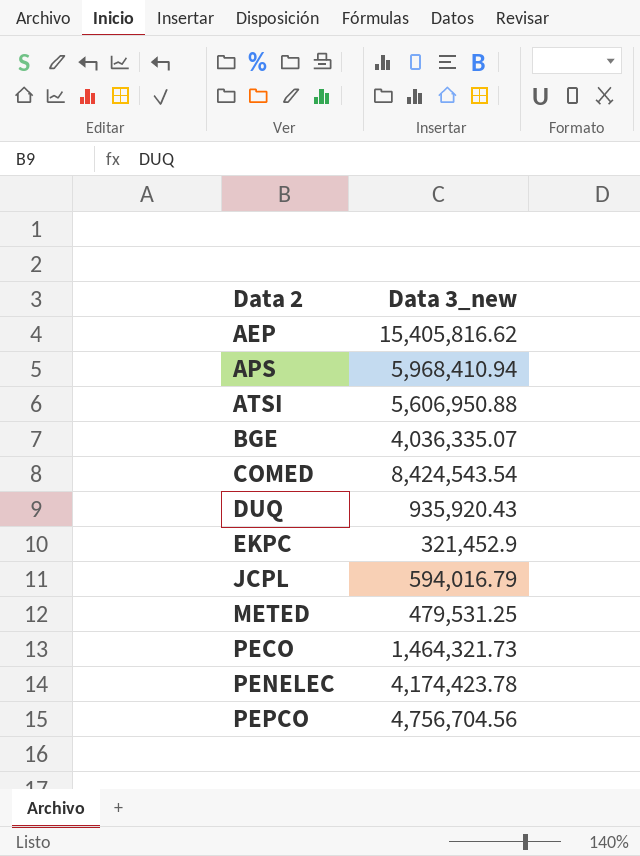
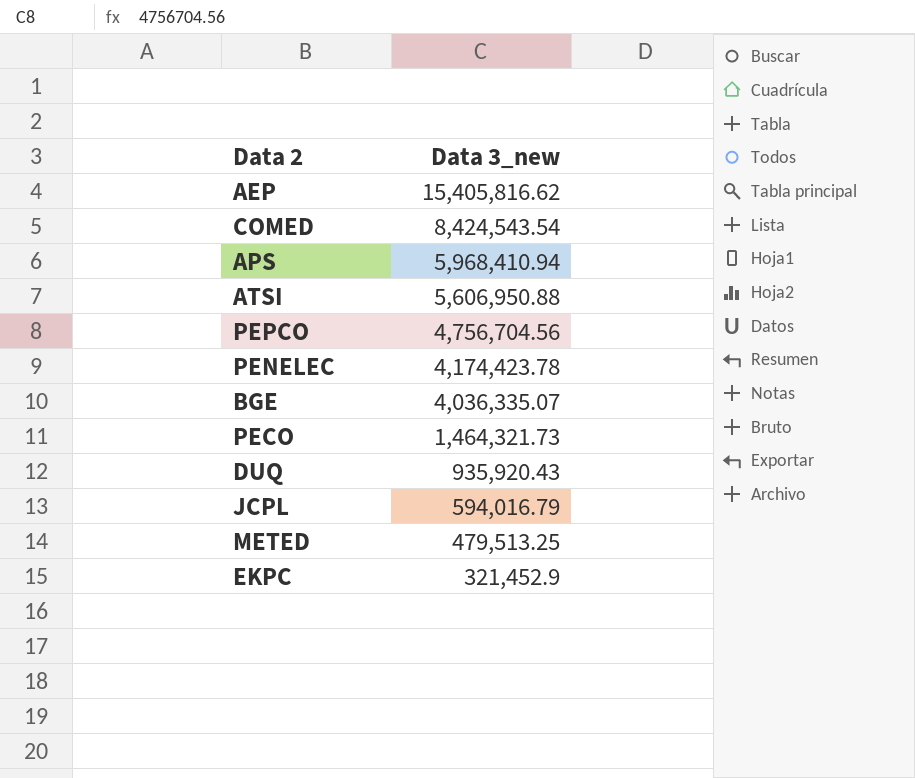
row order: Data 2 ascending -> Data 3_new descending
METED | Data 3_new: 479,531.25 -> 479,513.25

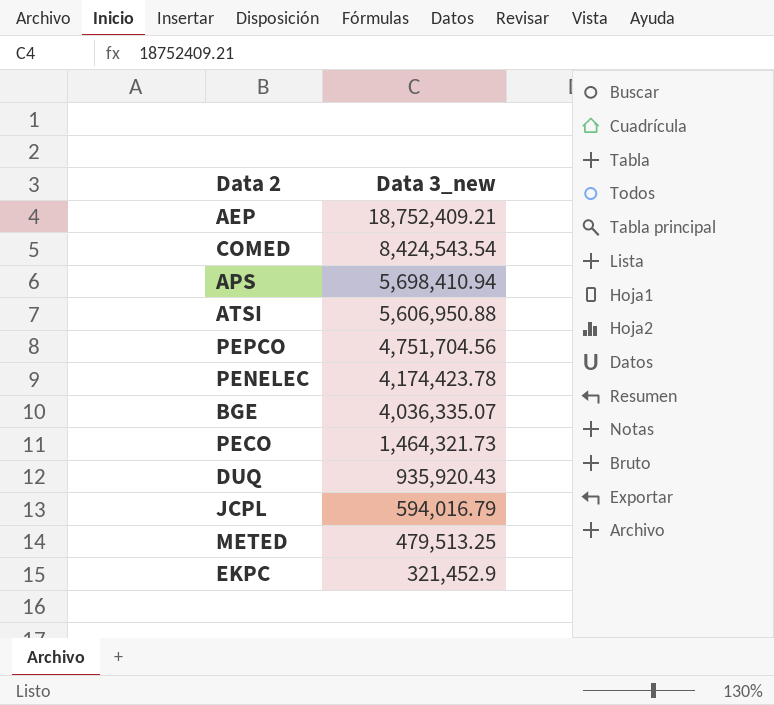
AEP | Data 3_new: 15,405,816.62 -> 18,752,409.21
APS | Data 3_new: 5,968,410.94 -> 5,698,410.94
PEPCO | Data 3_new: 4,756,704.56 -> 4,751,704.56

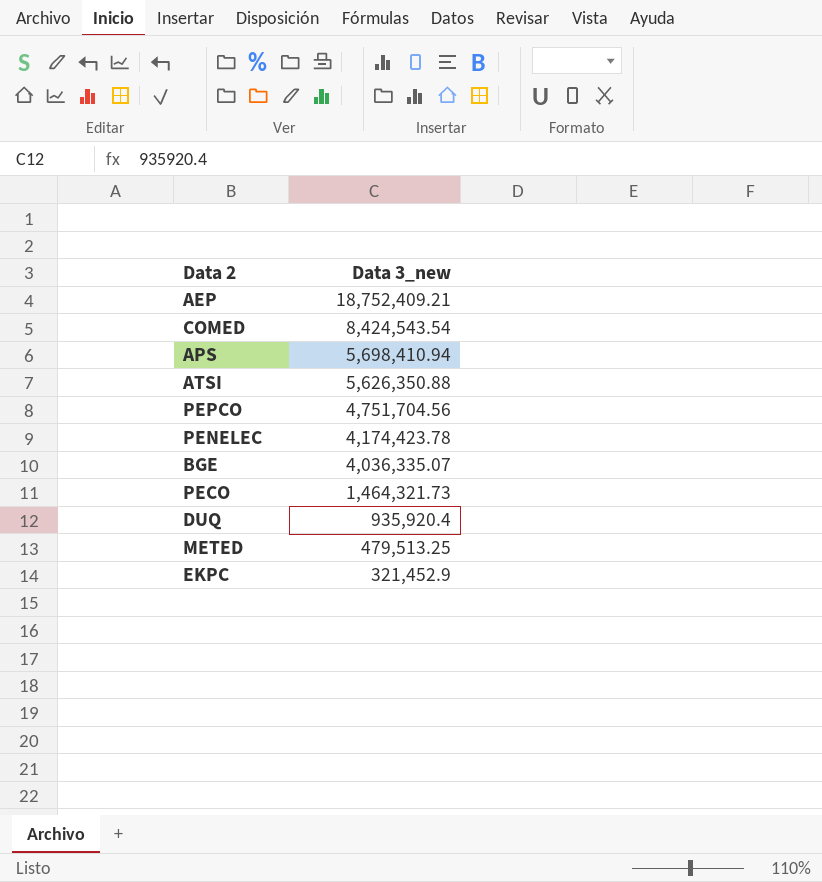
row JCPL: 594,016.79 -> none
ATSI | Data 3_new: 5,606,950.88 -> 5,626,350.88
DUQ | Data 3_new: 935,920.43 -> 935,920.4

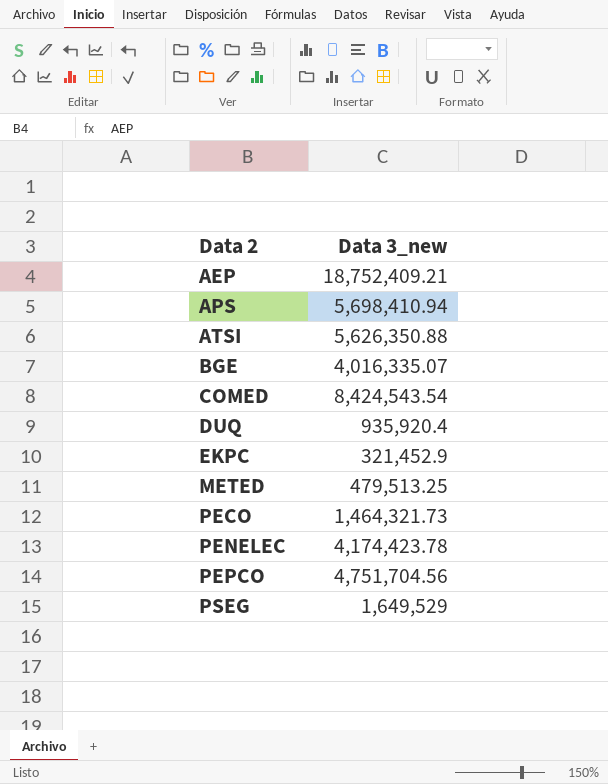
row order: Data 3_new descending -> Data 2 ascending
BGE | Data 3_new: 4,036,335.07 -> 4,016,335.07
row PSEG: none -> 1,649,529

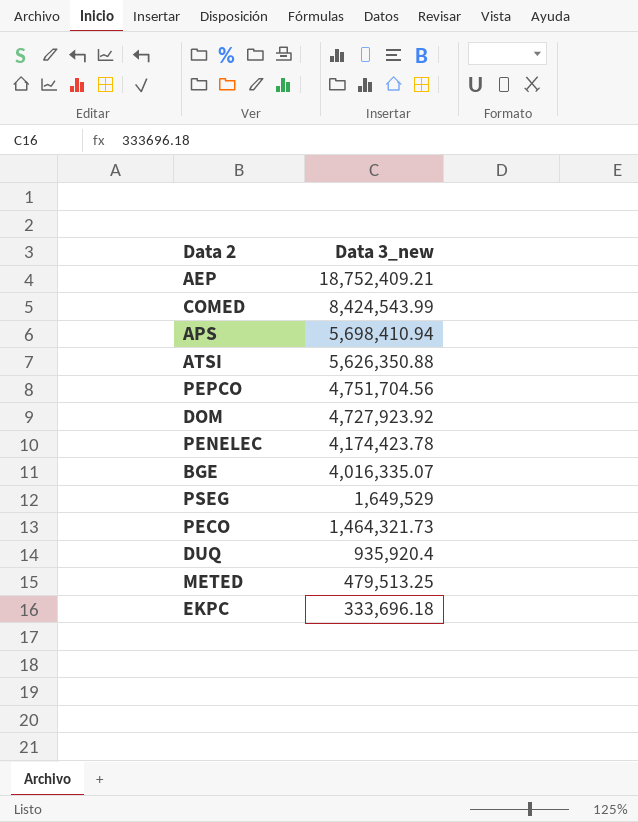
row order: Data 2 ascending -> Data 3_new descending
COMED | Data 3_new: 8,424,543.54 -> 8,424,543.99
row DOM: none -> 4,727,923.92
EKPC | Data 3_new: 321,452.9 -> 333,696.18

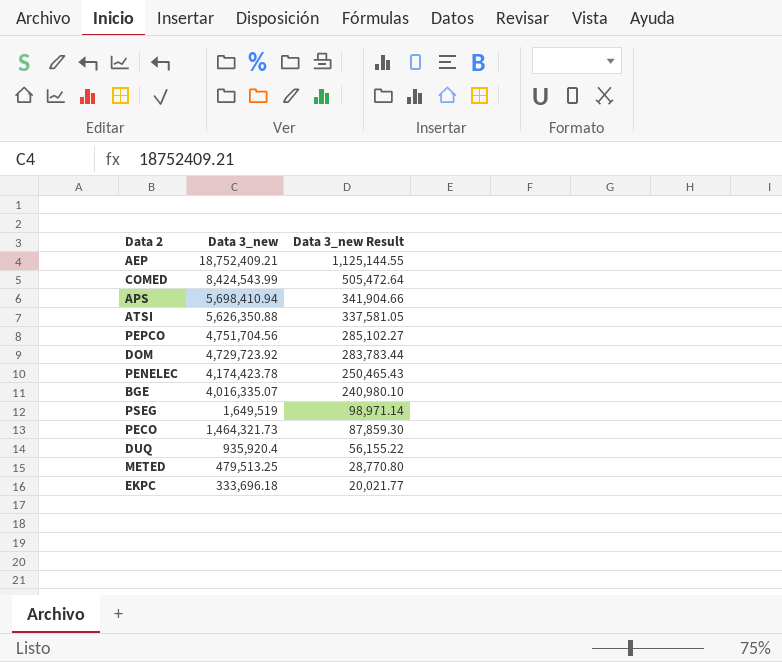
column Data 3_new Result | formula: none -> [Data 3_new] * 0.06
DOM | Data 3_new: 4,727,923.92 -> 4,729,723.92
PSEG | Data 3_new: 1,649,529 -> 1,649,519

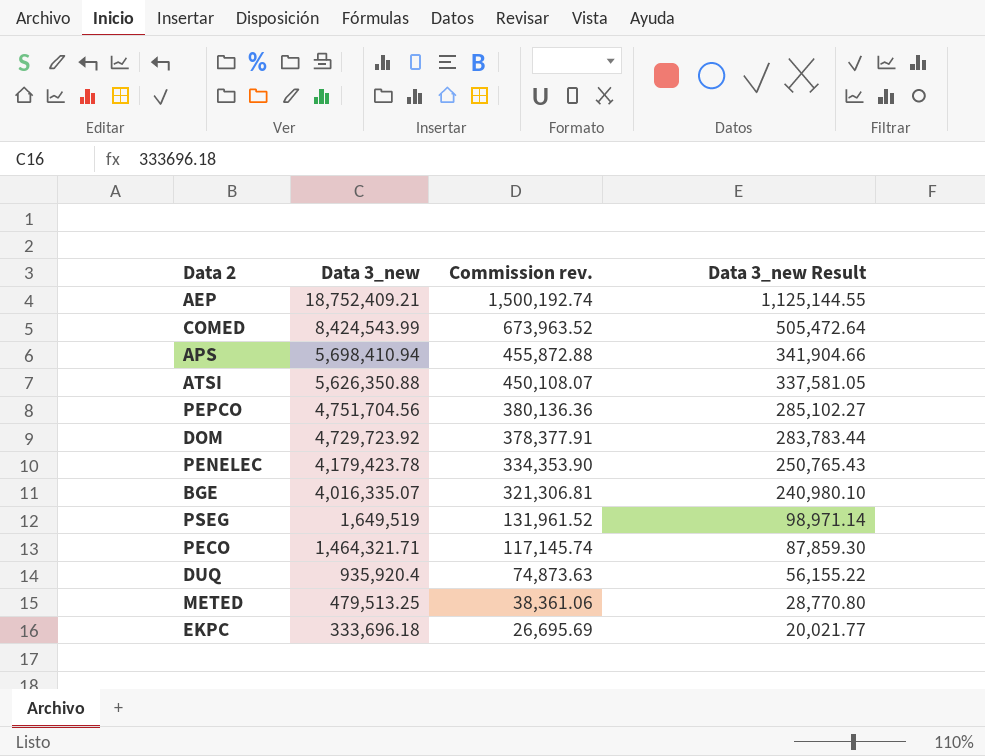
column Commission rev. | formula: none -> [Data 3_new] * 0.08
PENELEC | Data 3_new: 4,174,423.78 -> 4,179,423.78
PENELEC | Data 3_new Result: 250,465.43 -> 250,765.43
PECO | Data 3_new: 1,464,321.73 -> 1,464,321.71

